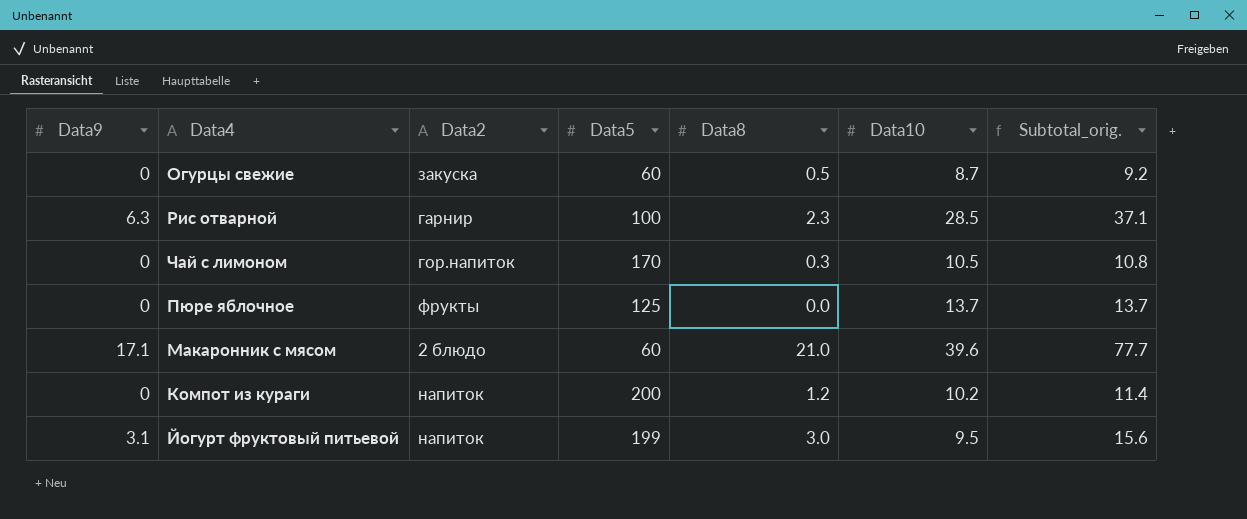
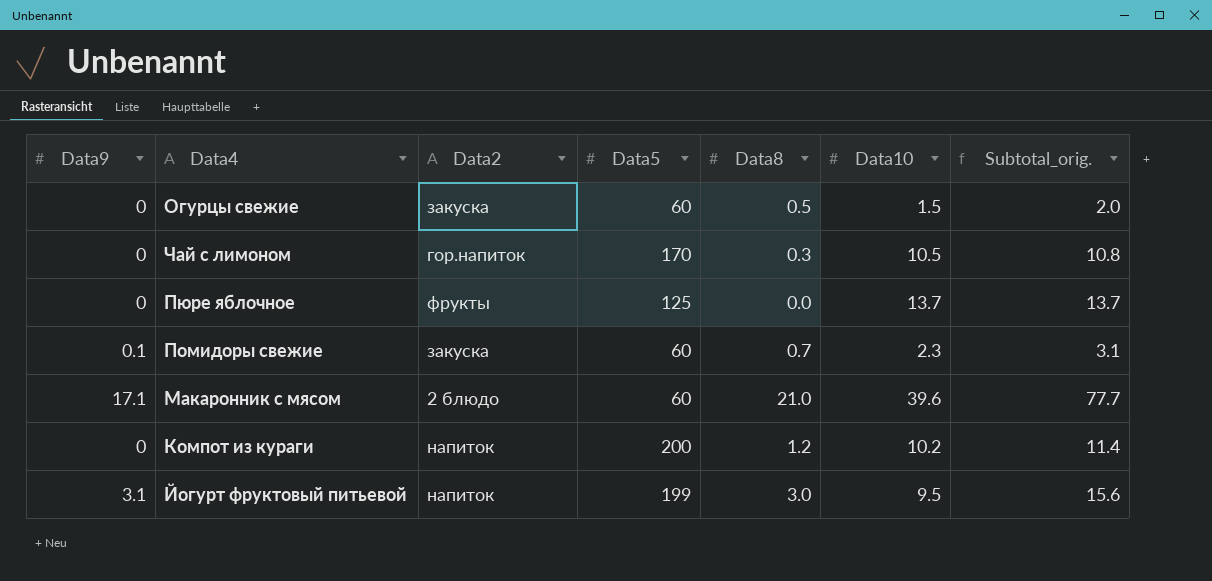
row Рис отварной: 6.3 | гарнир | 100 | 2.3 | 28.5 | 37.1 -> none
Огурцы свежие | Data10: 8.7 -> 1.5
Огурцы свежие | Subtotal_orig.: 9.2 -> 2.0
row Помидоры свежие: none -> 0.1 | закуска | 60 | 0.7 | 2.3 | 3.1

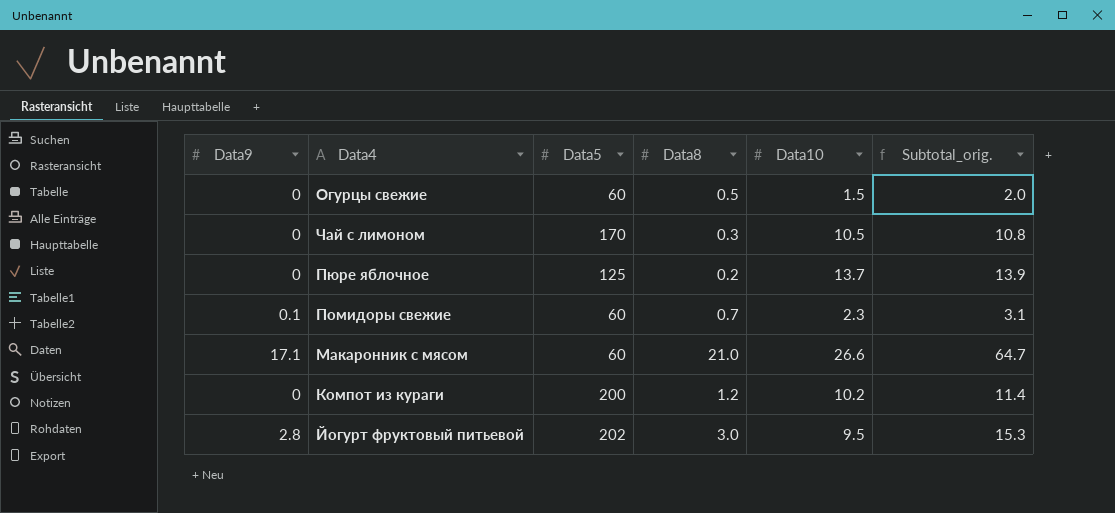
column Data2 | position: 3 -> none
Пюре яблочное | Data8: 0.0 -> 0.2
Пюре яблочное | Subtotal_orig.: 13.7 -> 13.9
Макаронник с мясом | Data10: 39.6 -> 26.6
Макаронник с мясом | Subtotal_orig.: 77.7 -> 64.7
Йогурт фруктовый питьевой | Data9: 3.1 -> 2.8
Йогурт фруктовый питьевой | Data5: 199 -> 202
Йогурт фруктовый питьевой | Subtotal_orig.: 15.6 -> 15.3

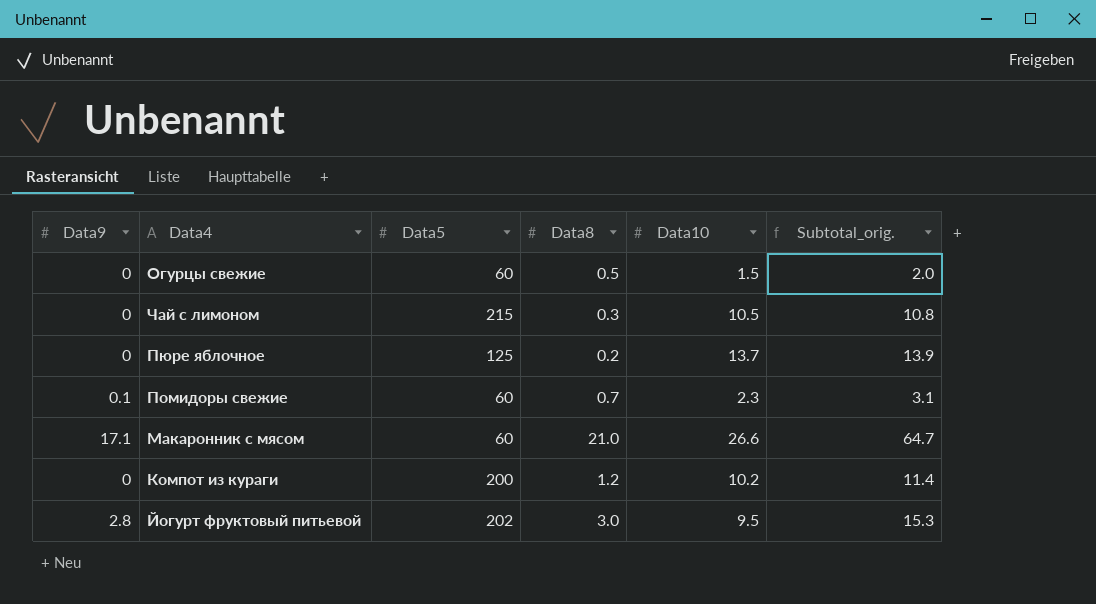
Чай с лимоном | Data5: 170 -> 215

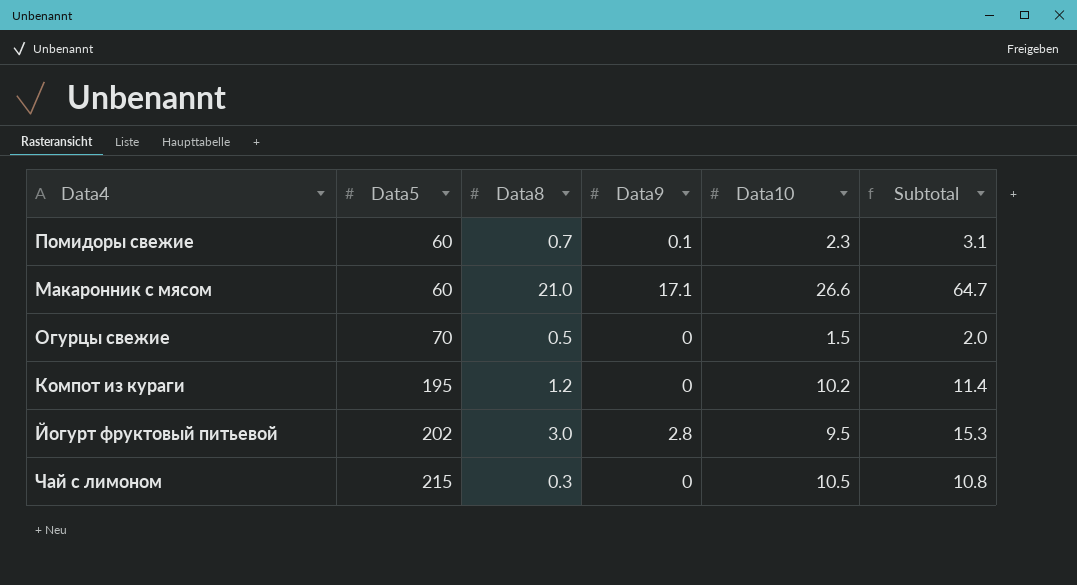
row order: none -> Data5 ascending
column Data9 | position: 1 -> 4
column name: Subtotal_orig. -> Subtotal
row Пюре яблочное: 0 | 125 | 0.2 | 13.7 | 13.9 -> none
Огурцы свежие | Data5: 60 -> 70
Компот из кураги | Data5: 200 -> 195

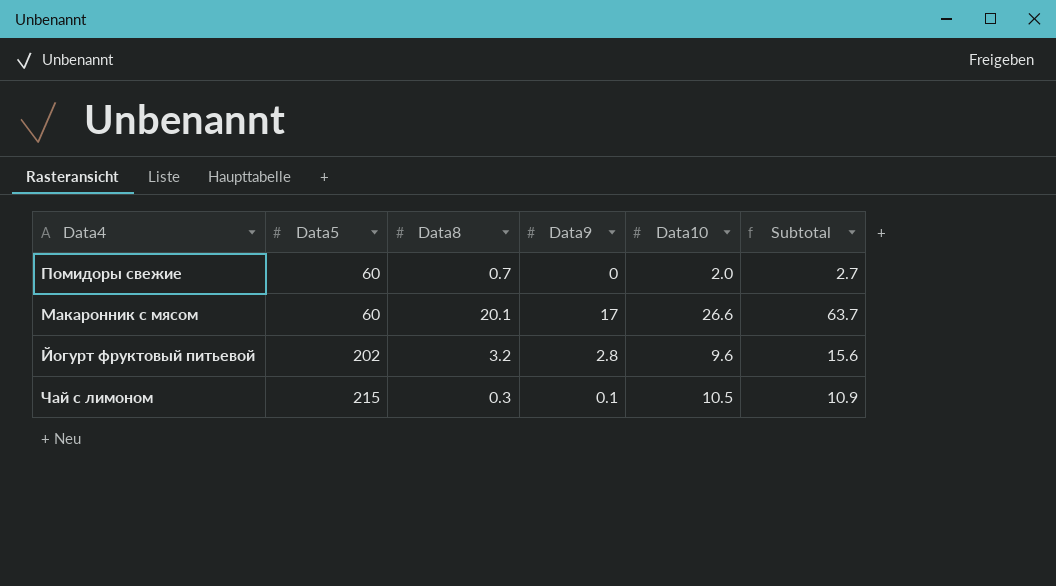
row Огурцы свежие: 70 | 0.5 | 0 | 1.5 | 2.0 -> none
row Компот из кураги: 195 | 1.2 | 0 | 10.2 | 11.4 -> none
Помидоры свежие | Data9: 0.1 -> 0
Помидоры свежие | Data10: 2.3 -> 2.0
Помидоры свежие | Subtotal: 3.1 -> 2.7
Макаронник с мясом | Data8: 21.0 -> 20.1
Макаронник с мясом | Data9: 17.1 -> 17
Макаронник с мясом | Subtotal: 64.7 -> 63.7
Йогурт фруктовый питьевой | Data8: 3.0 -> 3.2
Йогурт фруктовый питьевой | Data10: 9.5 -> 9.6
Йогурт фруктовый питьевой | Subtotal: 15.3 -> 15.6
Чай с лимоном | Data9: 0 -> 0.1
Чай с лимоном | Subtotal: 10.8 -> 10.9

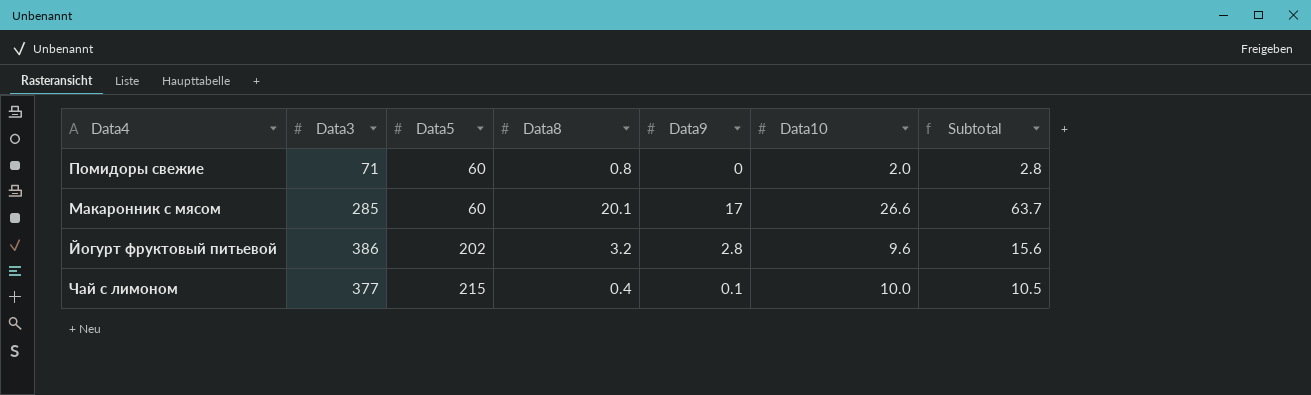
column Data3 | position: none -> 2
Помидоры свежие | Data8: 0.7 -> 0.8
Помидоры свежие | Subtotal: 2.7 -> 2.8
Чай с лимоном | Data8: 0.3 -> 0.4
Чай с лимоном | Data10: 10.5 -> 10.0
Чай с лимоном | Subtotal: 10.9 -> 10.5

